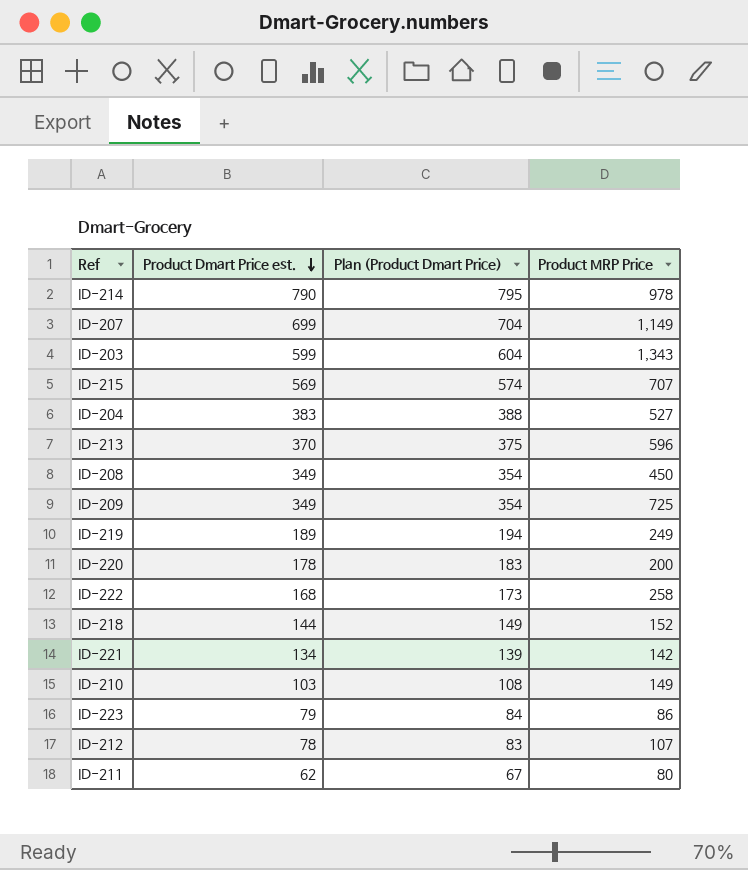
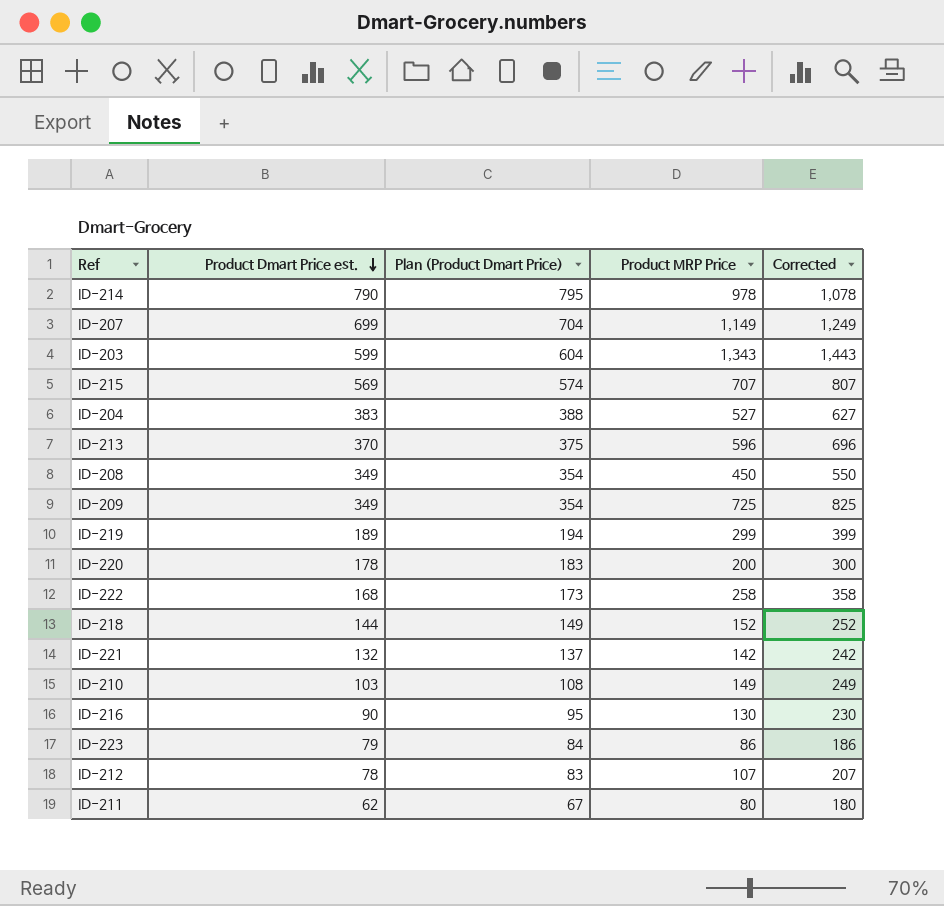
column Corrected | formula: none -> [Product MRP Price] + 100
ID-219 | Product MRP Price: 249 -> 299
ID-221 | Product Dmart Price est.: 134 -> 132
ID-221 | Plan (Product Dmart Price): 139 -> 137
row ID-216: none -> 90 | 95 | 130 | 230

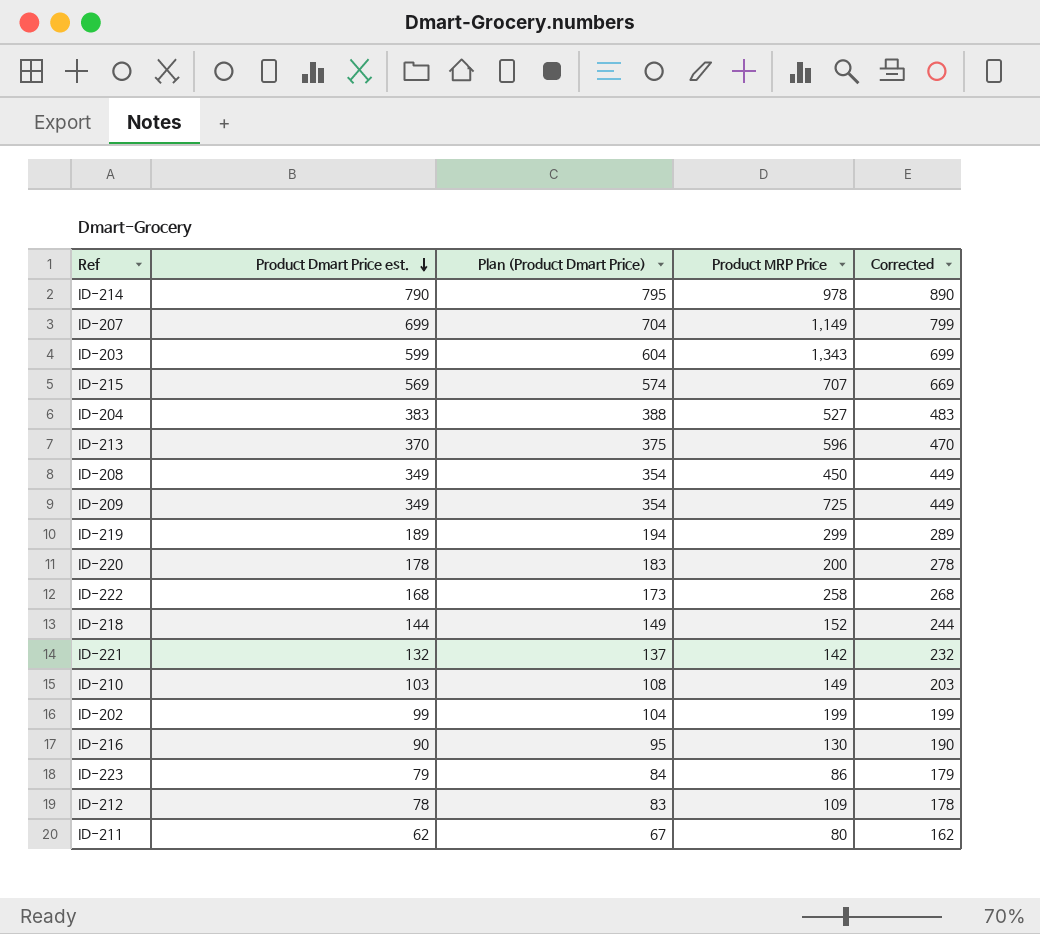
column Corrected | formula: [Product MRP Price] + 100 -> [Product Dmart Price est.] + 100
row ID-202: none -> 99 | 104 | 199 | 199
ID-212 | Product MRP Price: 107 -> 109

